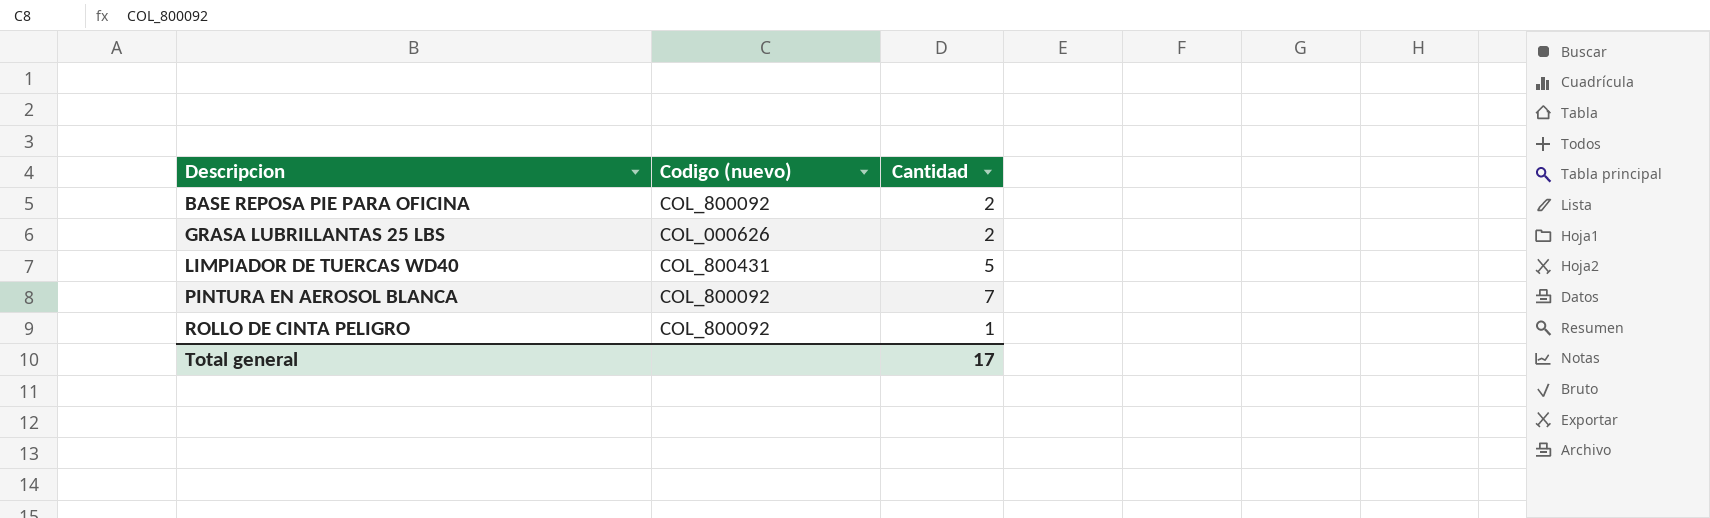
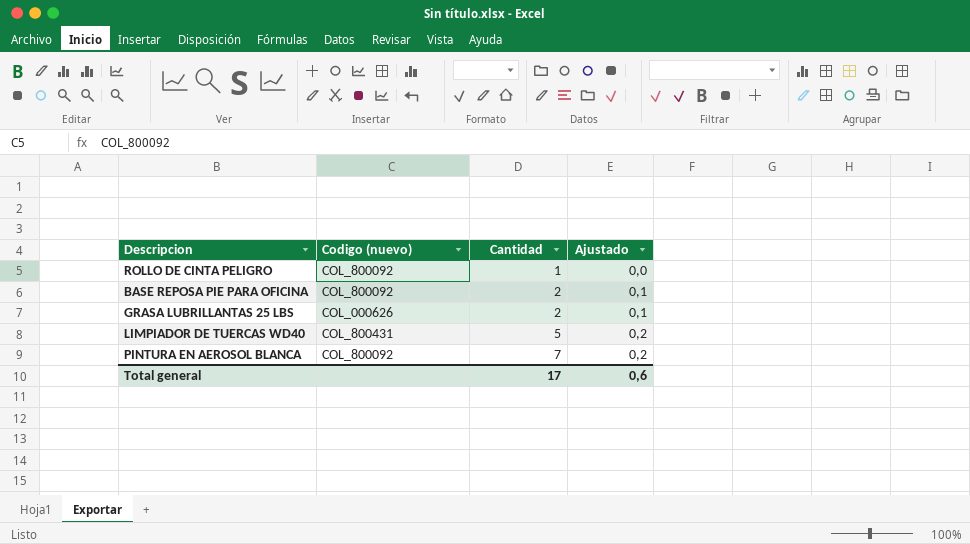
row order: Descripcion ascending -> Cantidad ascending
column Ajustado | formula: none -> [Cantidad] * 0,03

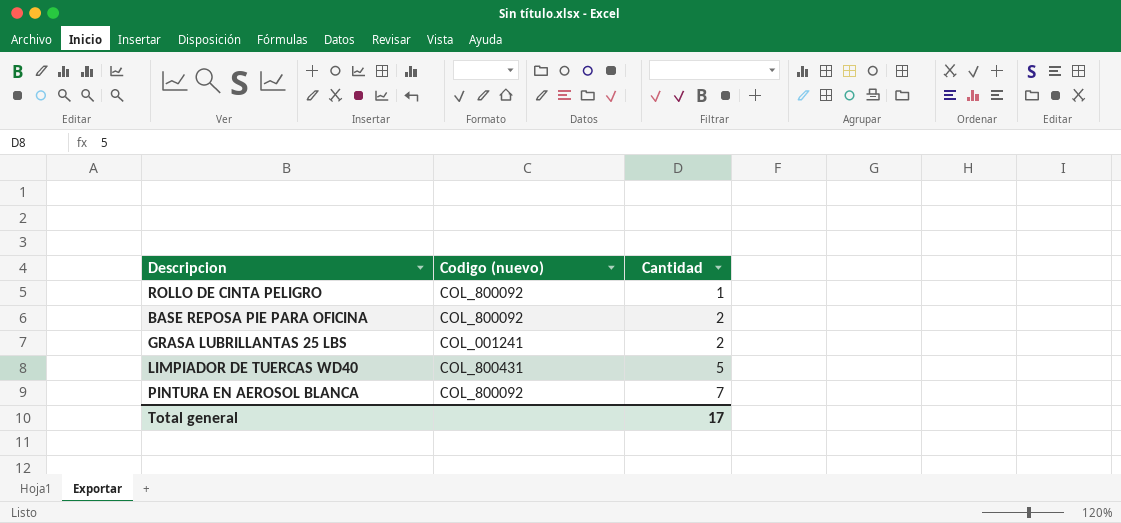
column Ajustado | formula: [Cantidad] * 0,03 -> none
GRASA LUBRILLANTAS 25 LBS | Codigo (nuevo): COL_000626 -> COL_001241

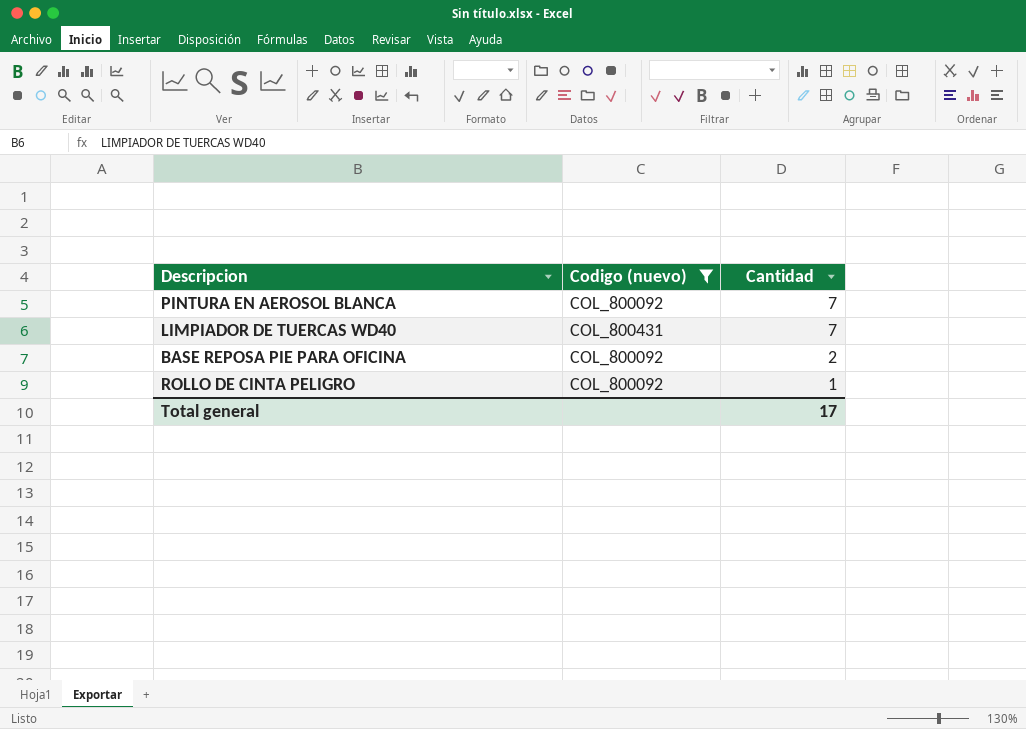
filter: none -> Codigo (nuevo) != COL_001241
row order: Cantidad ascending -> Cantidad descending
LIMPIADOR DE TUERCAS WD40 | Cantidad: 5 -> 7

